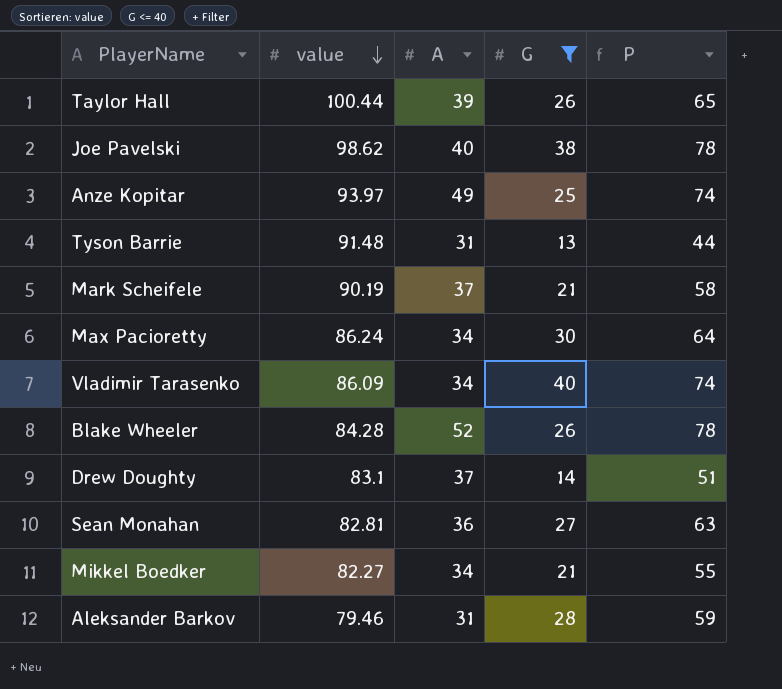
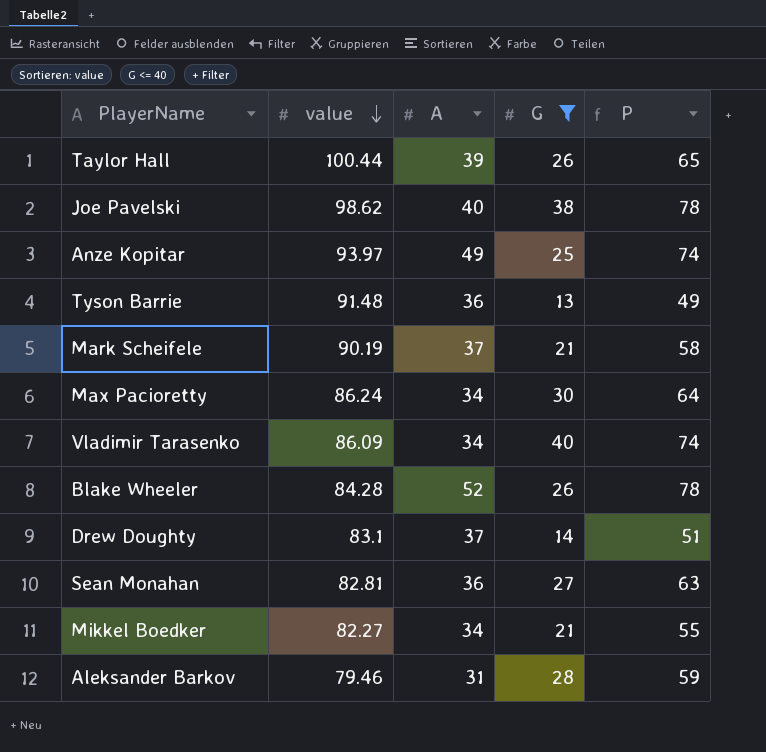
Tyson Barrie | A: 31 -> 36
Tyson Barrie | P: 44 -> 49

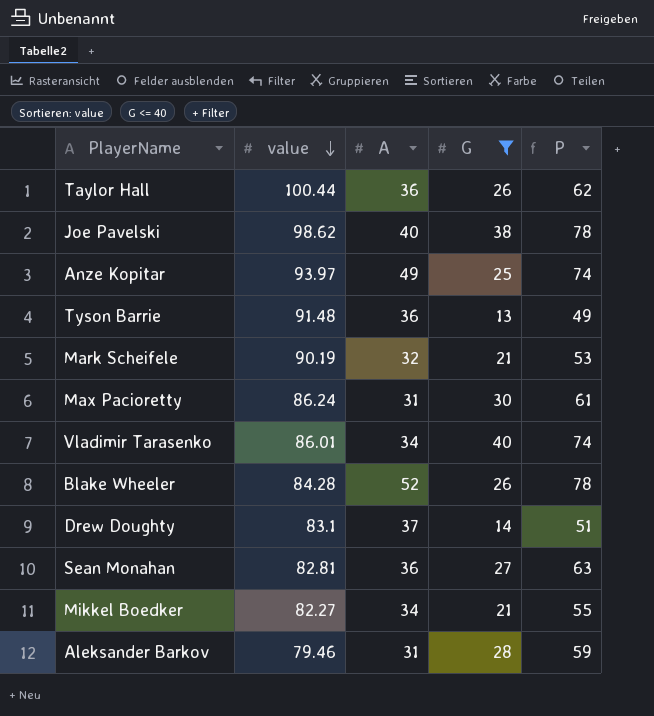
Taylor Hall | A: 39 -> 36
Taylor Hall | P: 65 -> 62
Mark Scheifele | A: 37 -> 32
Mark Scheifele | P: 58 -> 53
Max Pacioretty | A: 34 -> 31
Max Pacioretty | P: 64 -> 61
Vladimir Tarasenko | value: 86.09 -> 86.01

